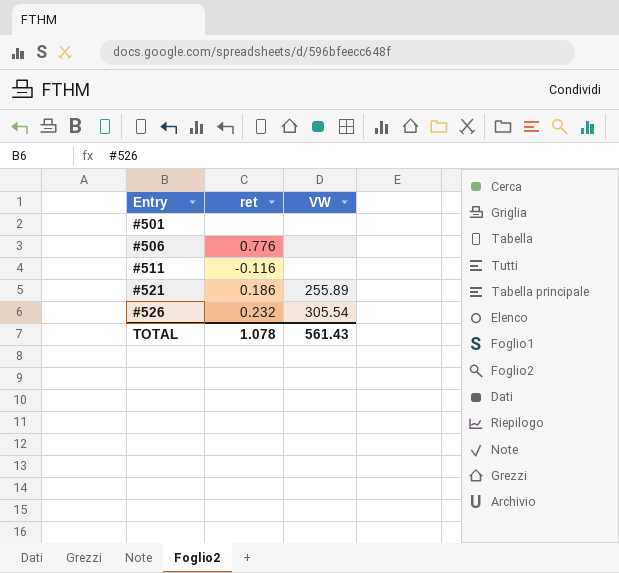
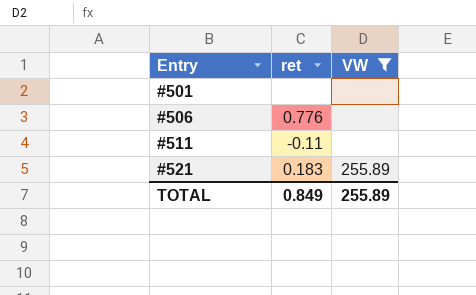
filter: none -> VW != 305.54
#511 | ret: -0.116 -> -0.11
#521 | ret: 0.186 -> 0.183
TOTAL | ret: 1.078 -> 0.849
TOTAL | VW: 561.43 -> 255.89

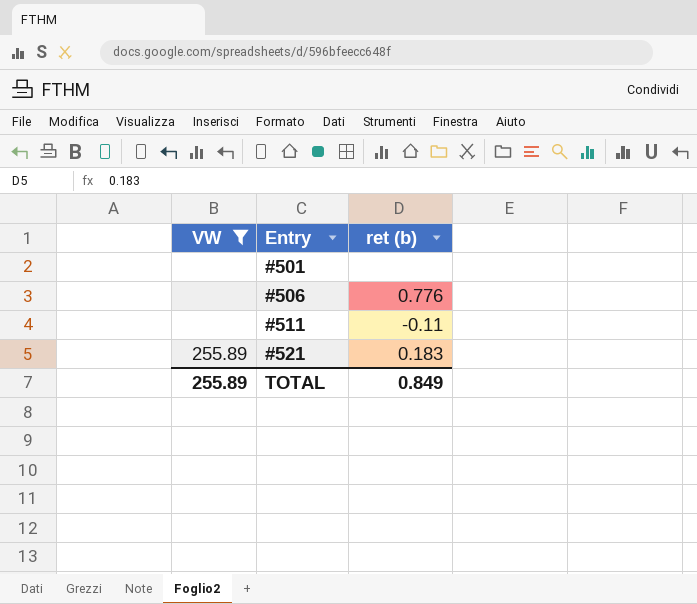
column VW | position: 3 -> 1
column name: ret -> ret (b)

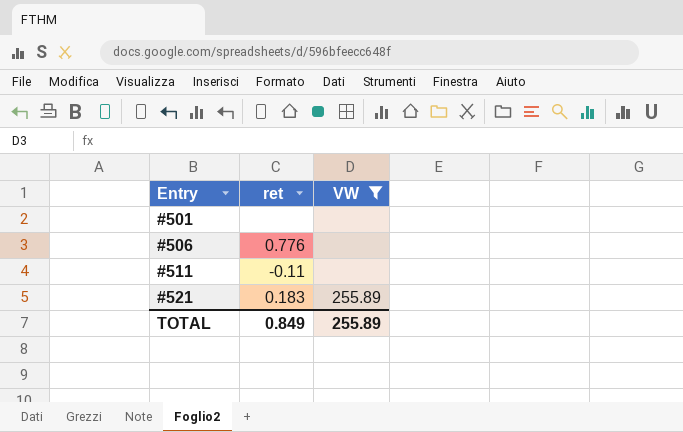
column name: ret (b) -> ret
column VW | position: 1 -> 3

